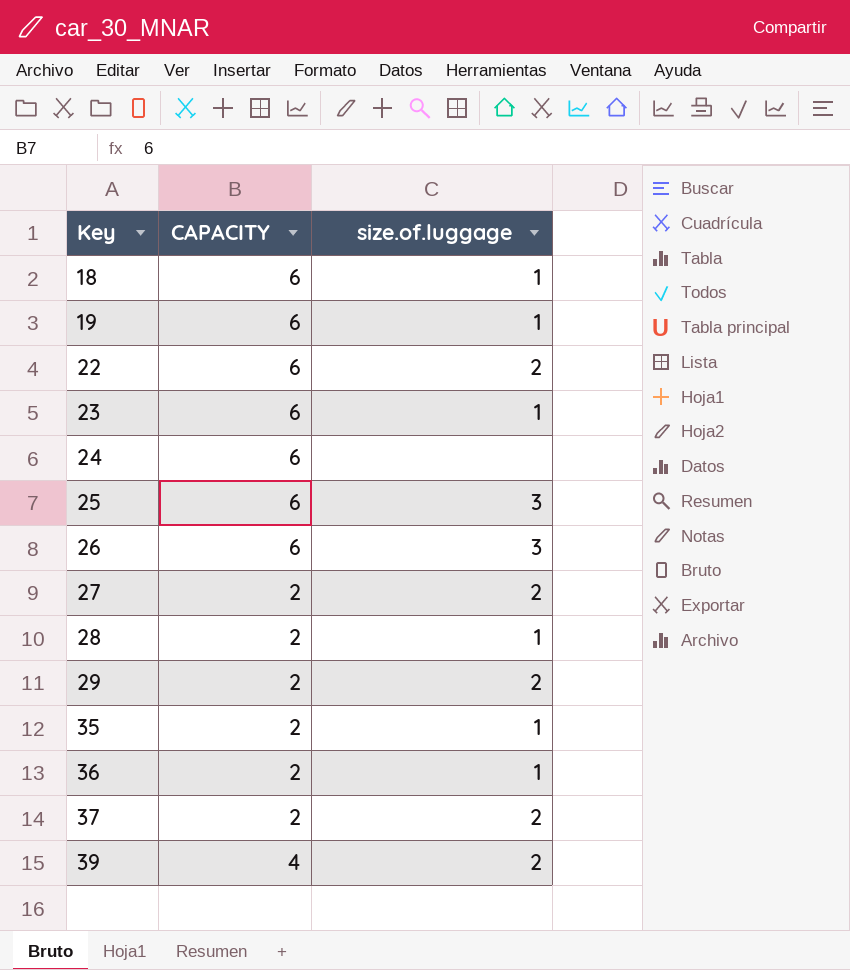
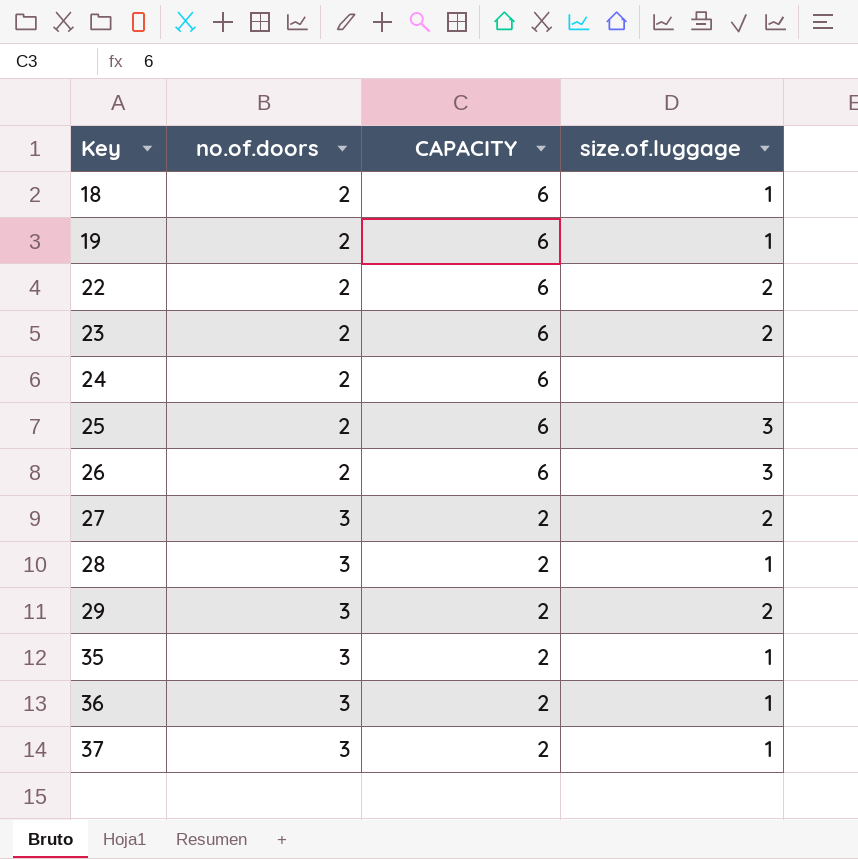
column no.of.doors | position: none -> 2
row 39: 4 | 2 -> none
23 | size.of.luggage: 1 -> 2
37 | size.of.luggage: 2 -> 1

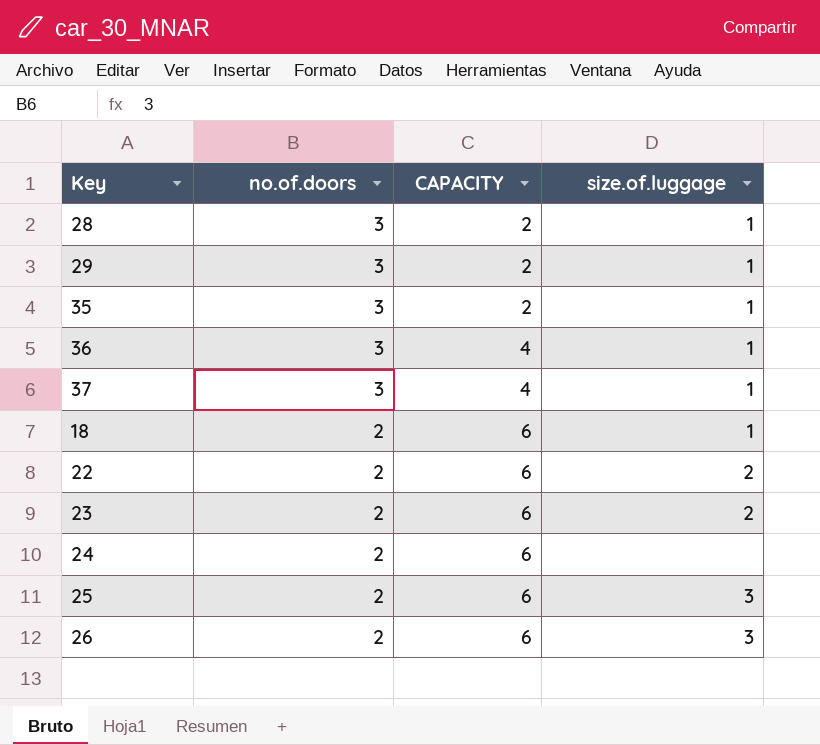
row order: Key ascending -> no.of.doors descending
row 19: 2 | 6 | 1 -> none
row 27: 3 | 2 | 2 -> none
29 | size.of.luggage: 2 -> 1
36 | CAPACITY: 2 -> 4
37 | CAPACITY: 2 -> 4

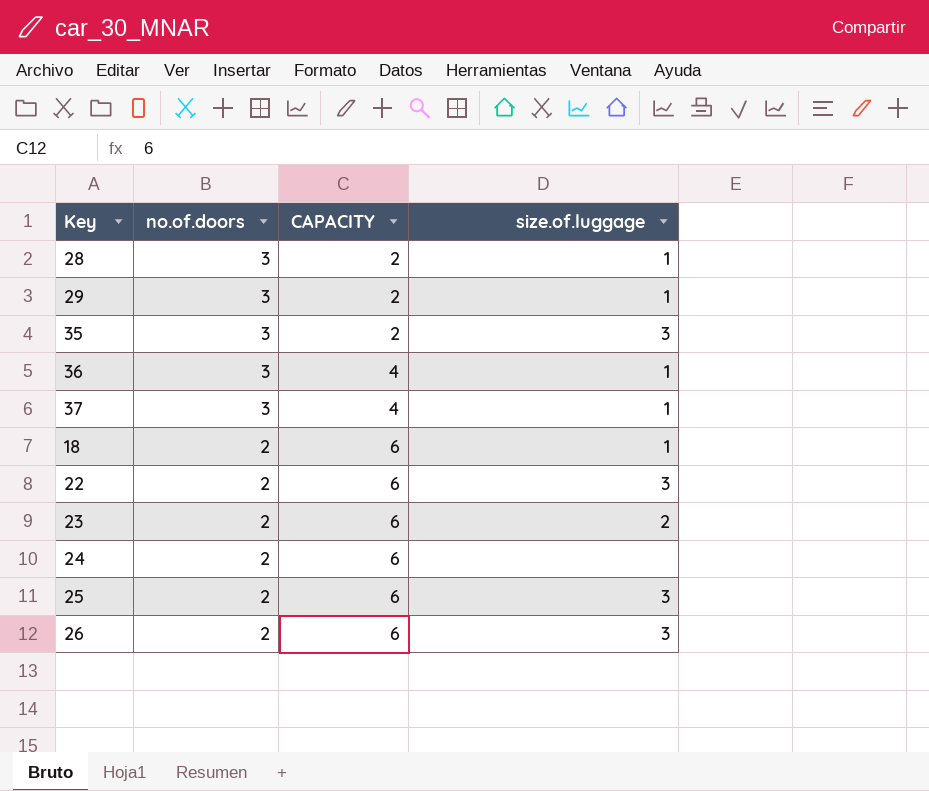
35 | size.of.luggage: 1 -> 3
22 | size.of.luggage: 2 -> 3

